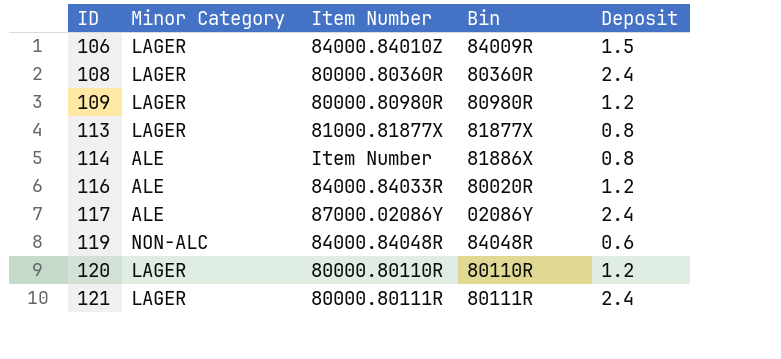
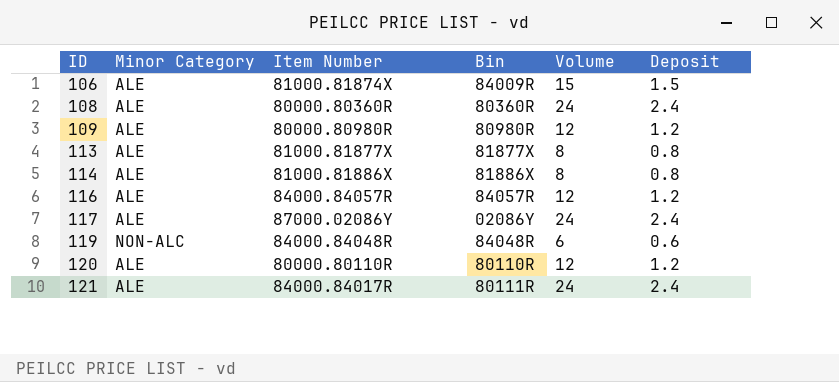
column Volume | position: none -> 5
106 | Minor Category: LAGER -> ALE
106 | Item Number: 84000.84010Z -> 81000.81874X
108 | Minor Category: LAGER -> ALE
109 | Minor Category: LAGER -> ALE
113 | Minor Category: LAGER -> ALE
114 | Item Number: Item Number -> 81000.81886X
116 | Item Number: 84000.84033R -> 84000.84057R
116 | Bin: 80020R -> 84057R
120 | Minor Category: LAGER -> ALE
121 | Minor Category: LAGER -> ALE
121 | Item Number: 80000.80111R -> 84000.84017R

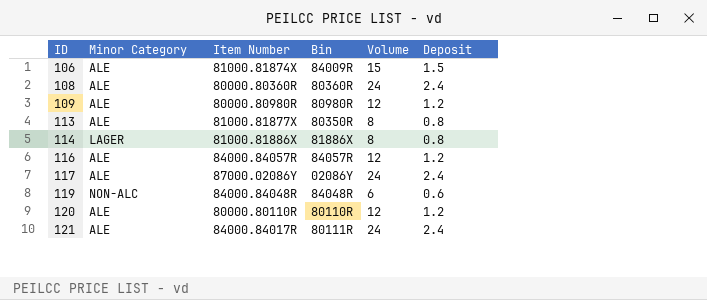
113 | Bin: 81877X -> 80350R
114 | Minor Category: ALE -> LAGER

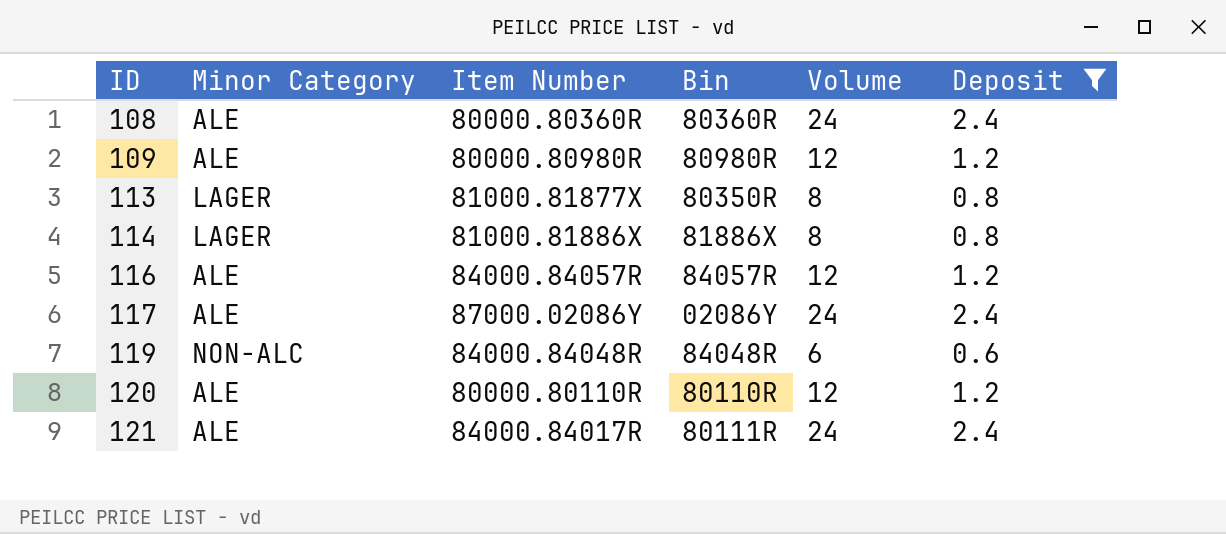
filter: none -> Deposit != 1.5
113 | Minor Category: ALE -> LAGER

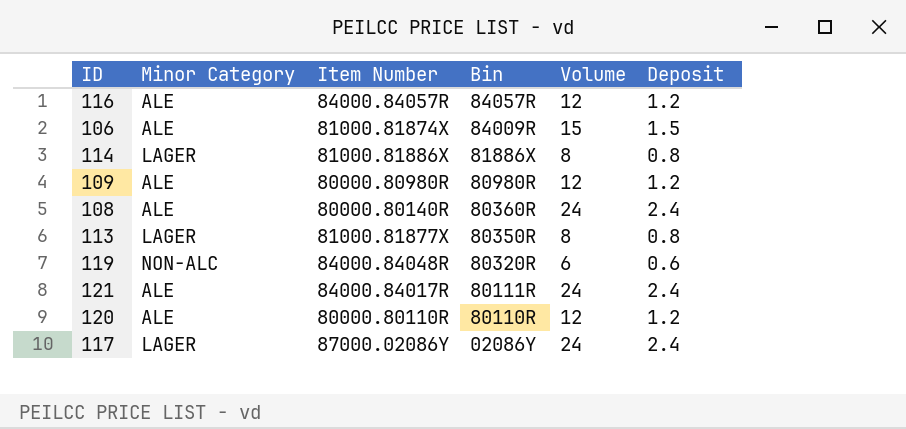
filter: Deposit != 1.5 -> none
row order: ID ascending -> Bin descending
108 | Item Number: 80000.80360R -> 80000.80140R
119 | Bin: 84048R -> 80320R
117 | Minor Category: ALE -> LAGER

